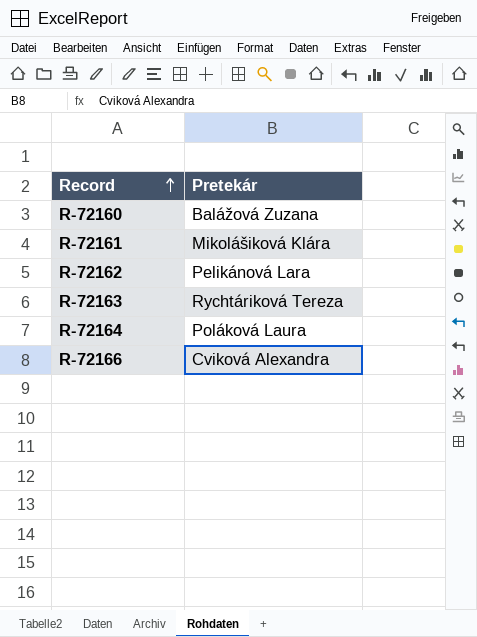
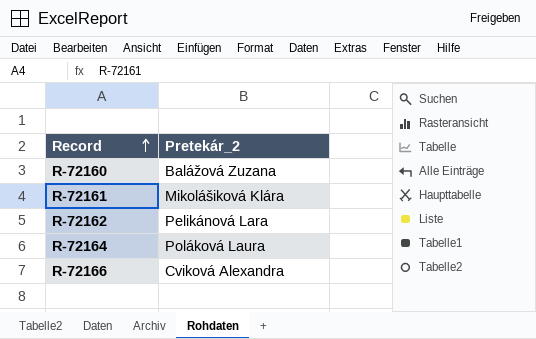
column name: Pretekár -> Pretekár_2
row R-72163: Rychtáriková Tereza -> none

